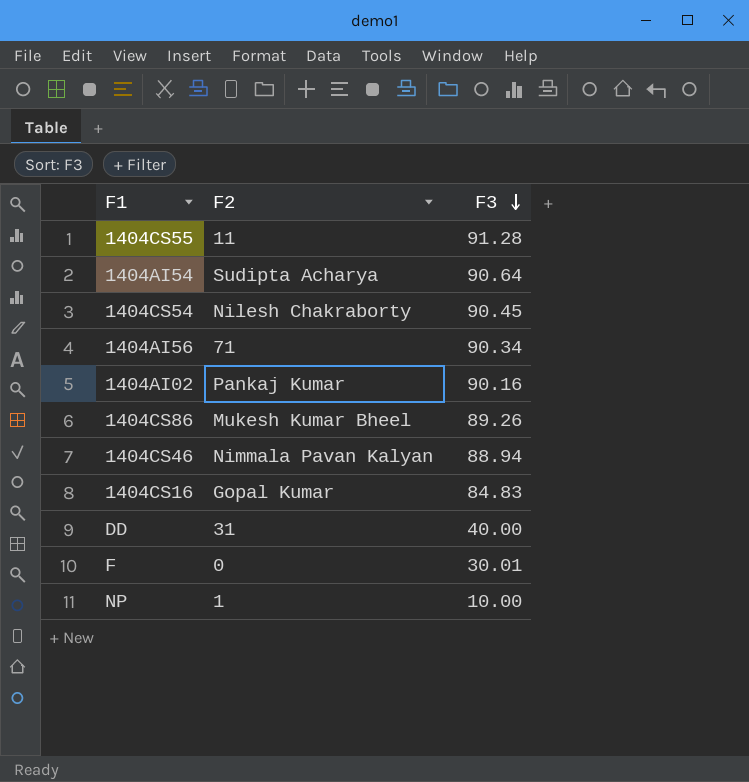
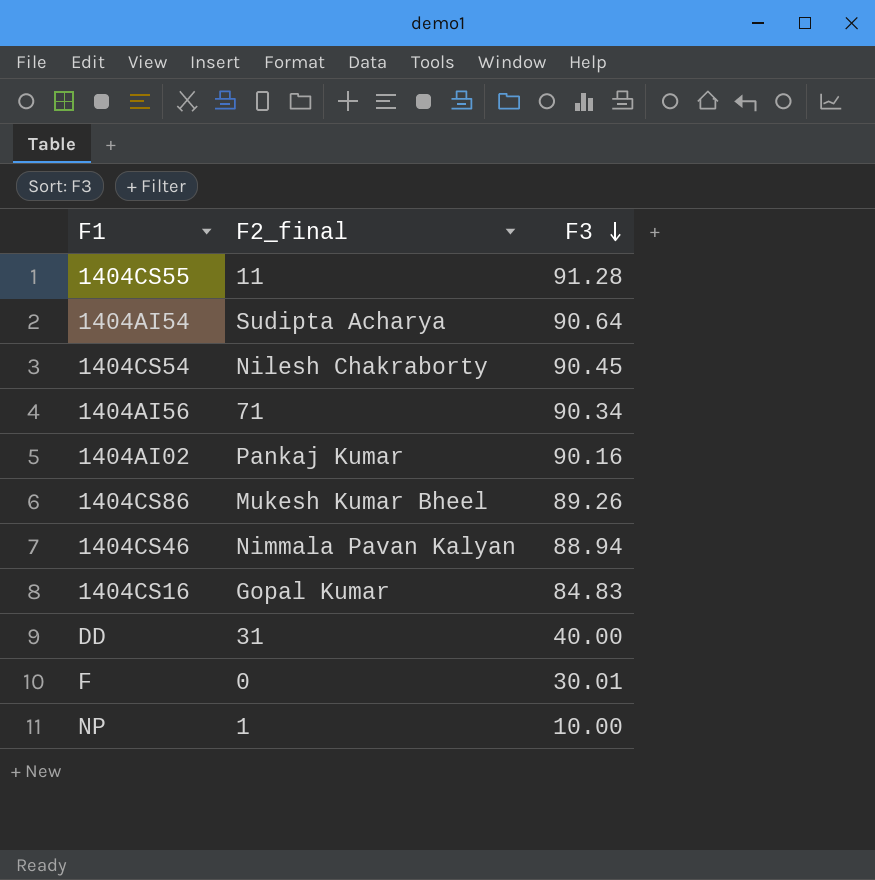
column name: F2 -> F2_final

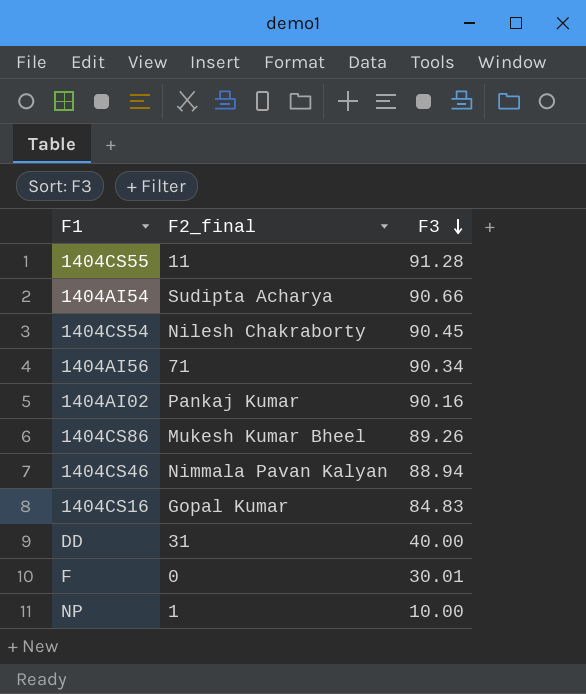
1404AI54 | F3: 90.64 -> 90.66

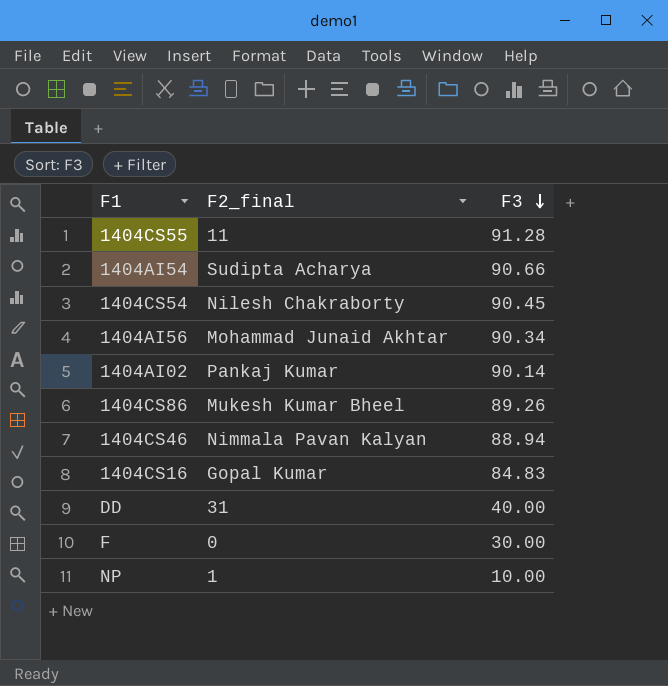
1404AI56 | F2_final: 71 -> Mohammad Junaid Akhtar
1404AI02 | F3: 90.16 -> 90.14
F | F3: 30.01 -> 30.00

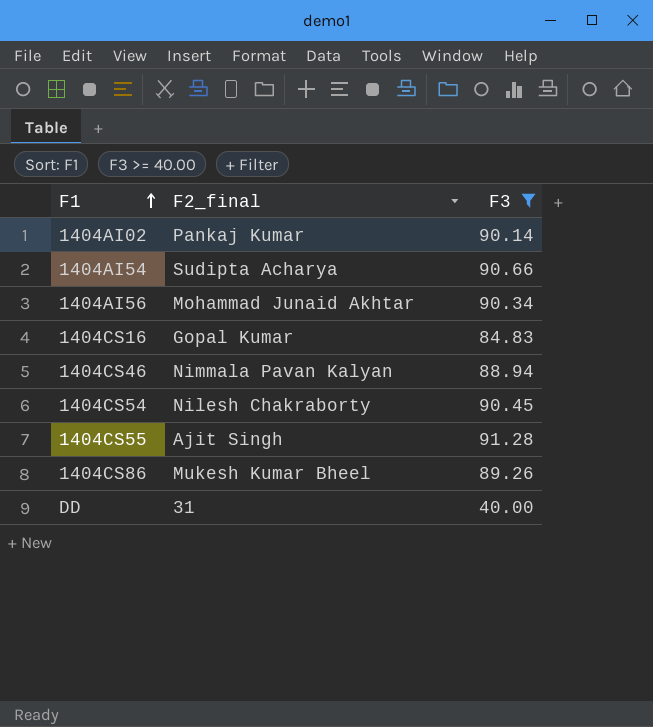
filter: none -> F3 >= 40.00
row order: F3 descending -> F1 ascending
1404CS55 | F2_final: 11 -> Ajit Singh

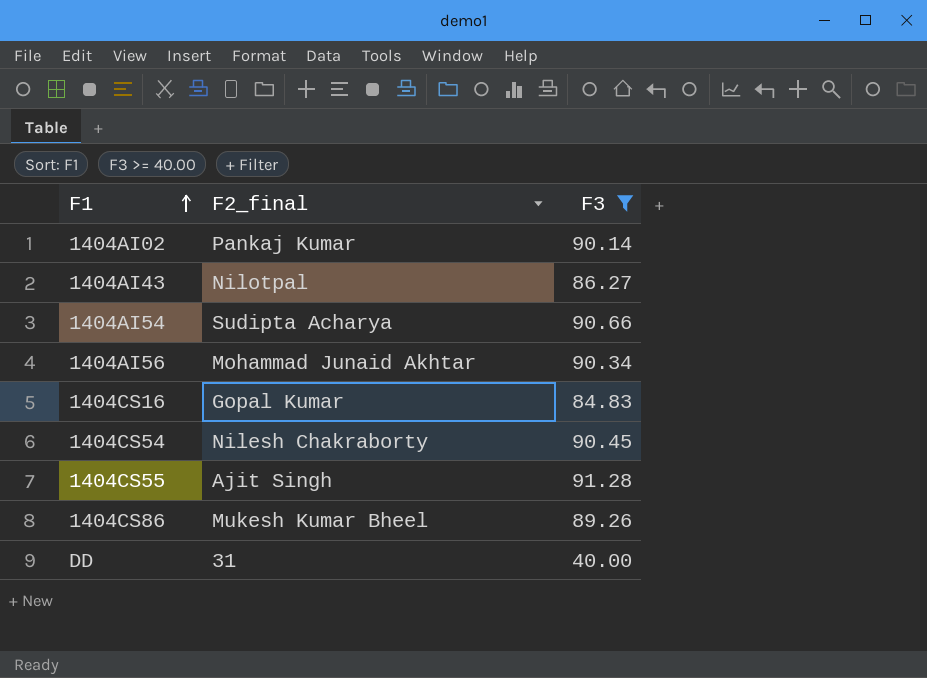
row 1404CS46: Nimmala Pavan Kalyan | 88.94 -> none
row 1404AI43: none -> Nilotpal | 86.27

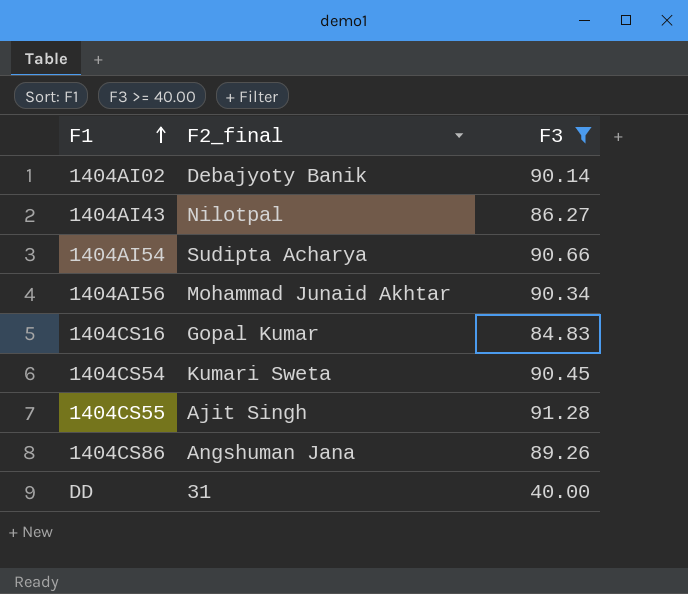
1404AI02 | F2_final: Pankaj Kumar -> Debajyoty Banik
1404CS54 | F2_final: Nilesh Chakraborty -> Kumari Sweta
1404CS86 | F2_final: Mukesh Kumar Bheel -> Angshuman Jana

